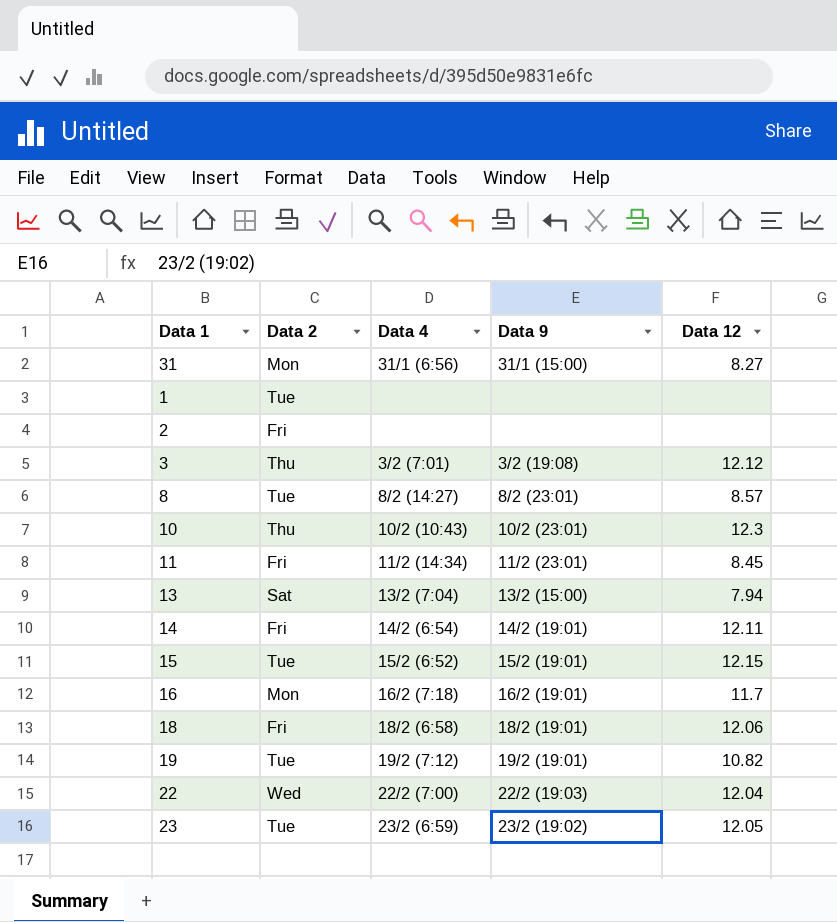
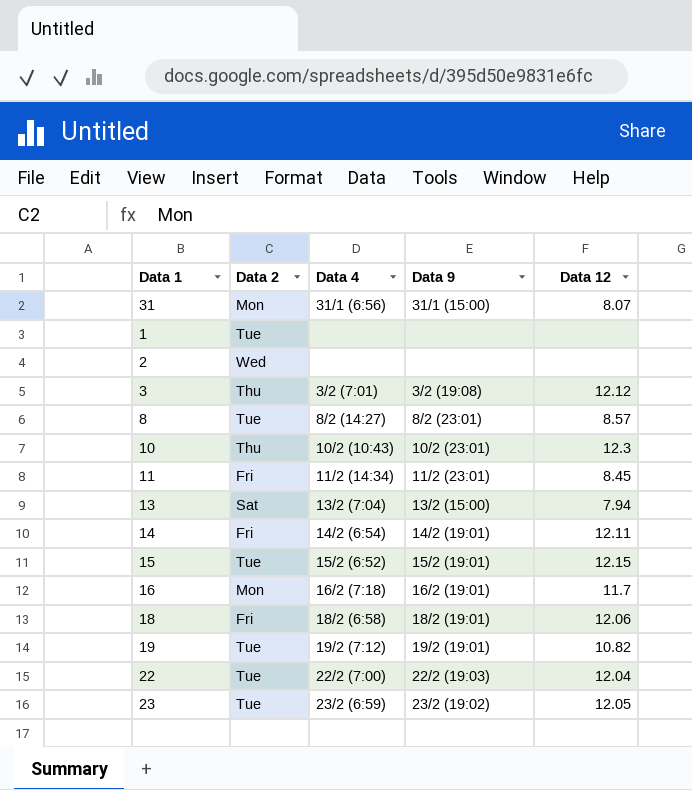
31 | Data 12: 8.27 -> 8.07
2 | Data 2: Fri -> Wed
22 | Data 2: Wed -> Tue

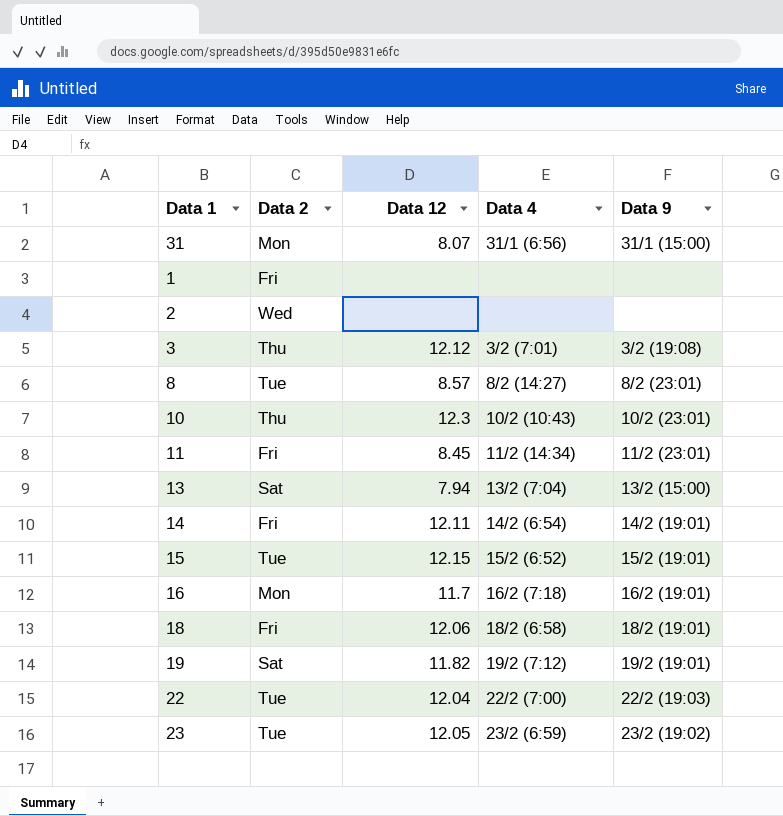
column Data 12 | position: 5 -> 3
1 | Data 2: Tue -> Fri
19 | Data 2: Tue -> Sat
19 | Data 12: 10.82 -> 11.82

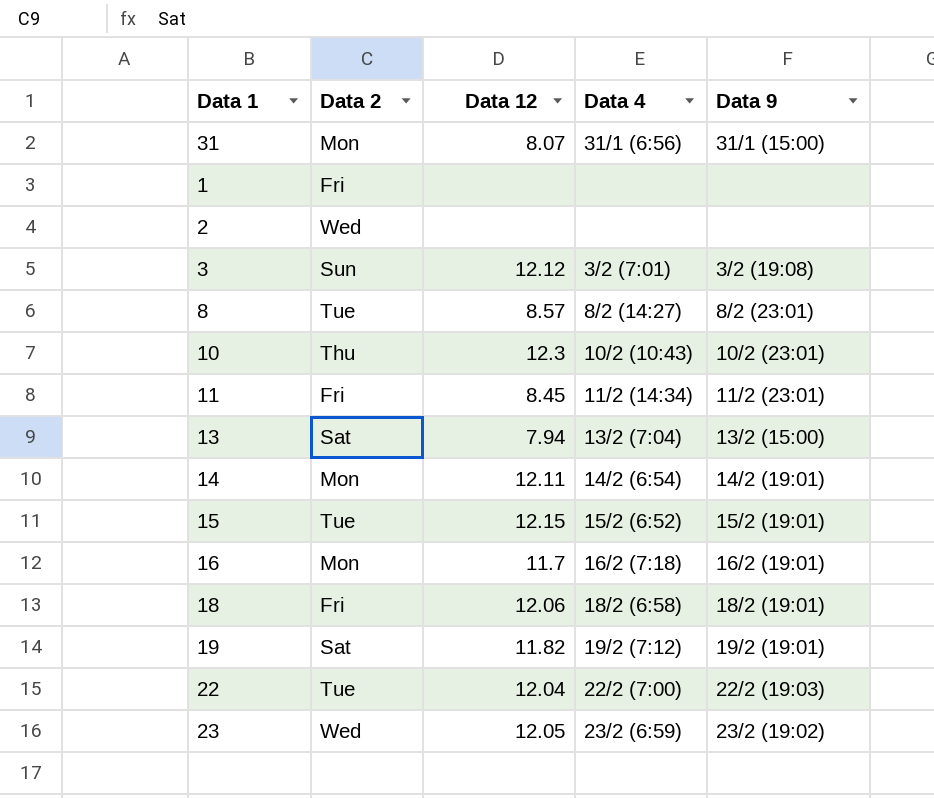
3 | Data 2: Thu -> Sun
14 | Data 2: Fri -> Mon
23 | Data 2: Tue -> Wed

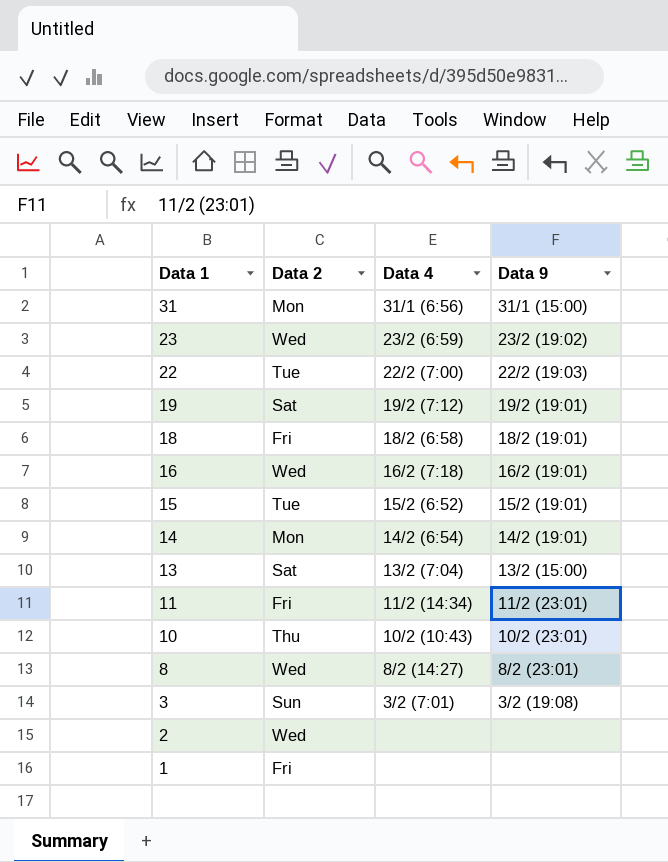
row order: none -> Data 1 descending
column Data 12 | position: 3 -> none
16 | Data 2: Mon -> Wed
8 | Data 2: Tue -> Wed

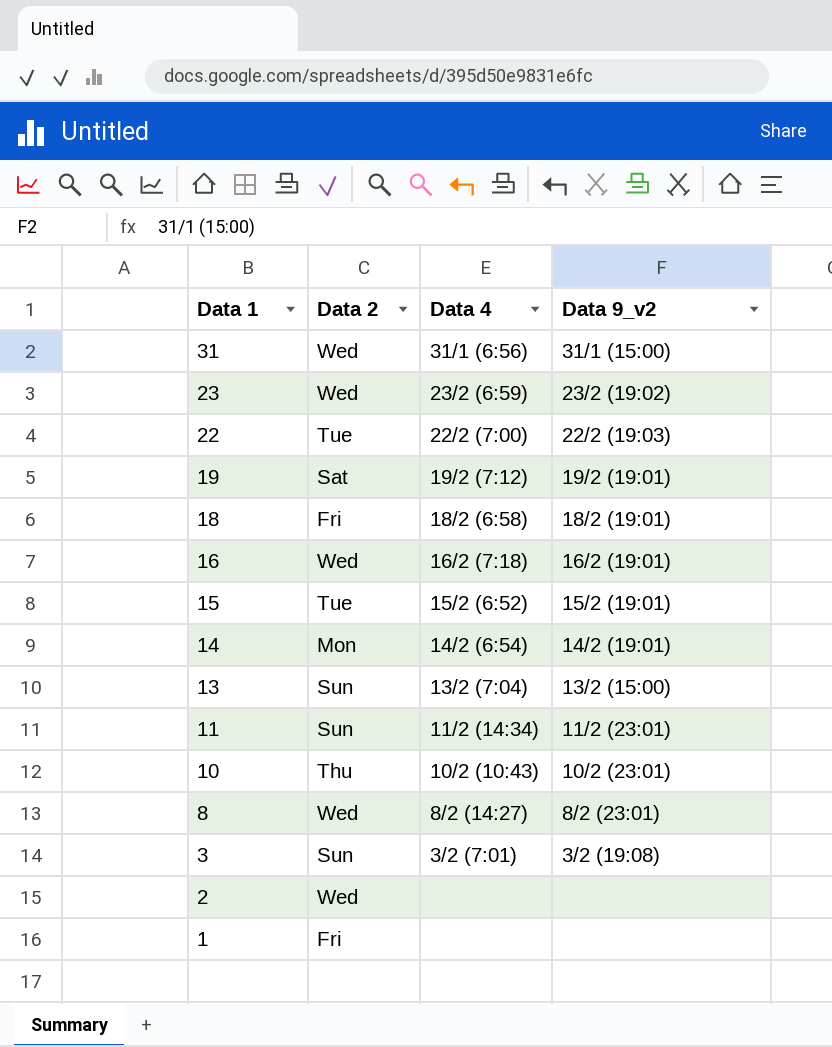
column name: Data 9 -> Data 9_v2
31 | Data 2: Mon -> Wed
13 | Data 2: Sat -> Sun
11 | Data 2: Fri -> Sun

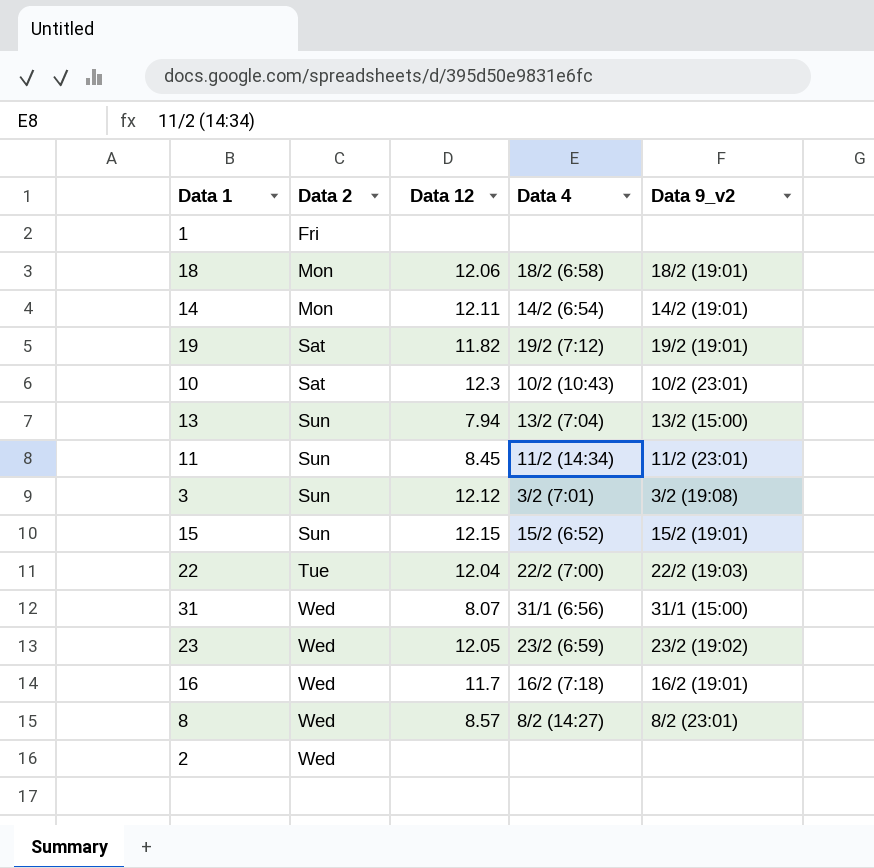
row order: Data 1 descending -> Data 2 ascending
column Data 12 | position: none -> 3
18 | Data 2: Fri -> Mon
10 | Data 2: Thu -> Sat
15 | Data 2: Tue -> Sun

